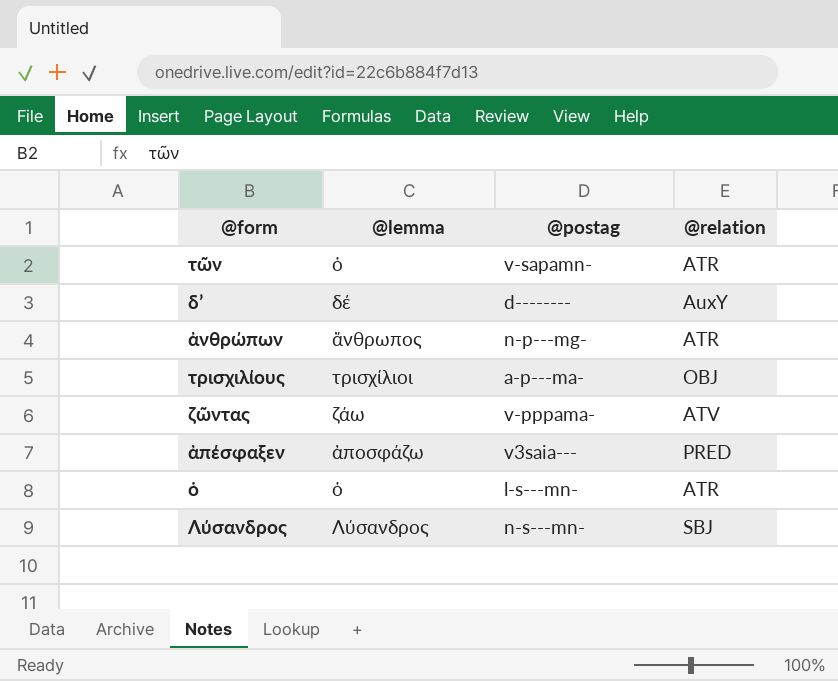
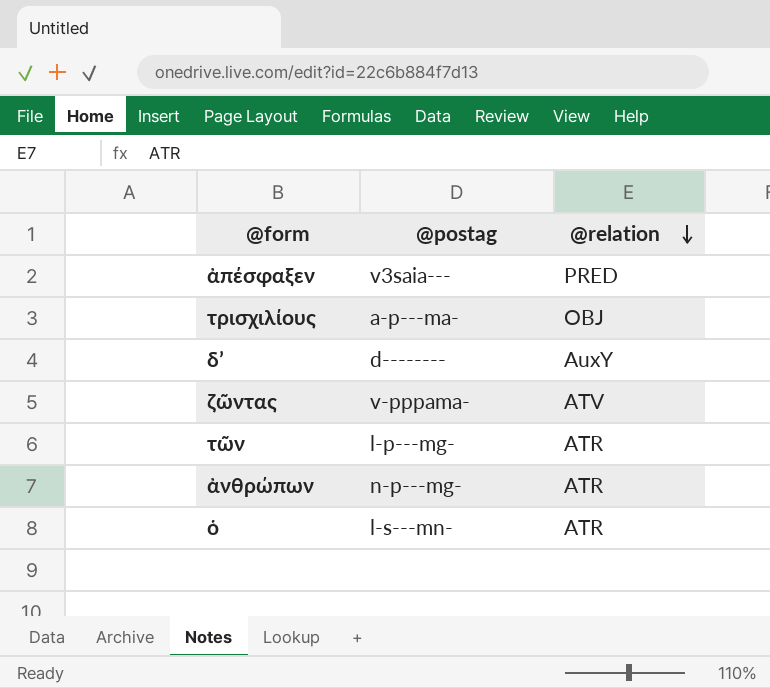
row order: none -> @relation descending
column @lemma | position: 2 -> none
row Λύσανδρος: Λύσανδρος | n-s---mn- | SBJ -> none
τῶν | @postag: v-sapamn- -> l-p---mg-

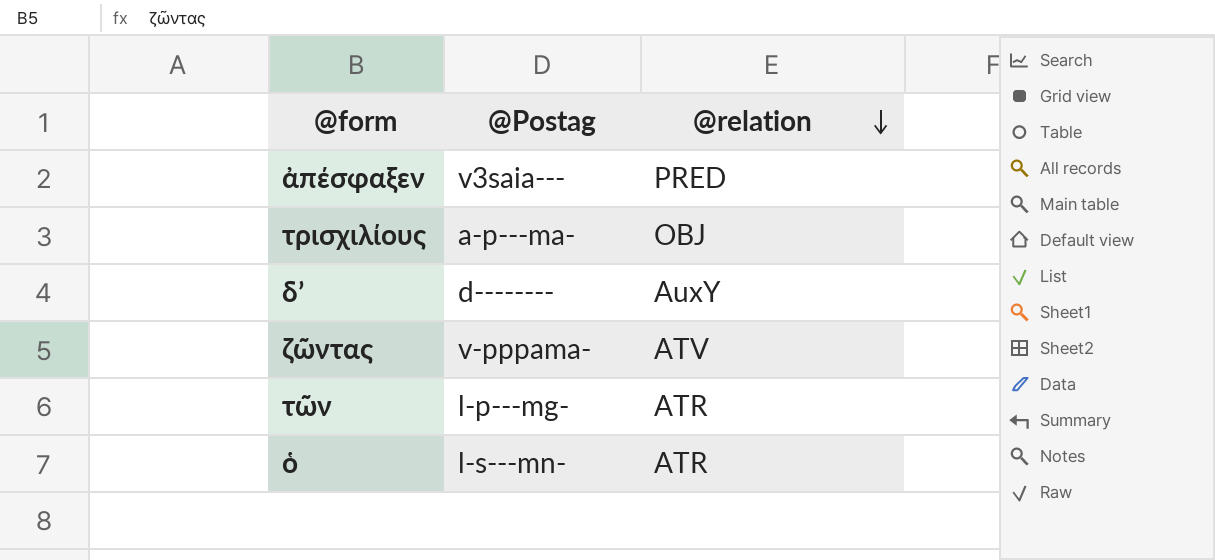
column name: @postag -> @Postag
row ἀνθρώπων: n-p---mg- | ATR -> none

